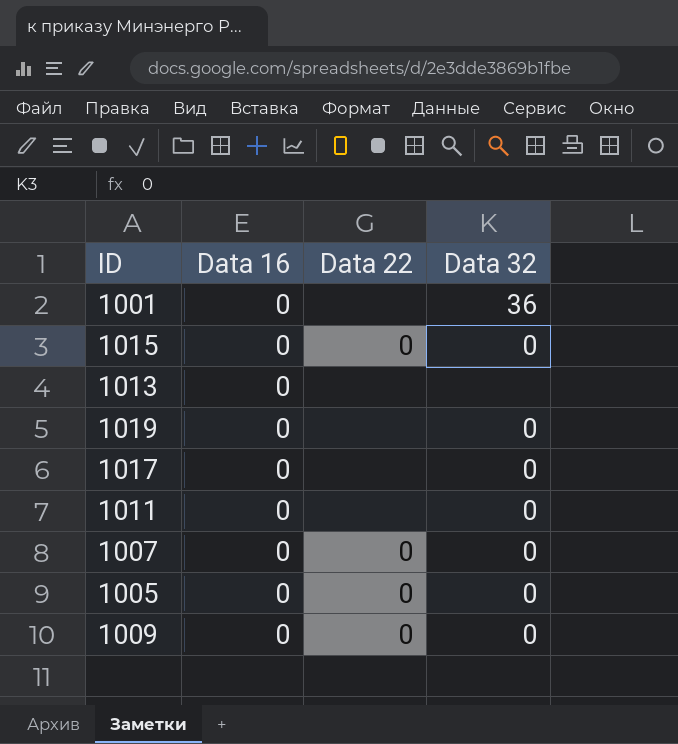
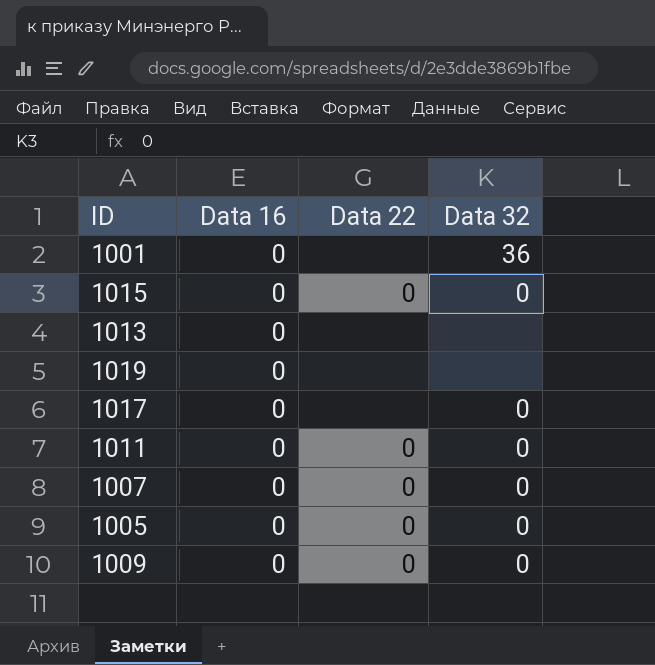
1019 | Data 32: 0 -> none
1011 | Data 22: none -> 0

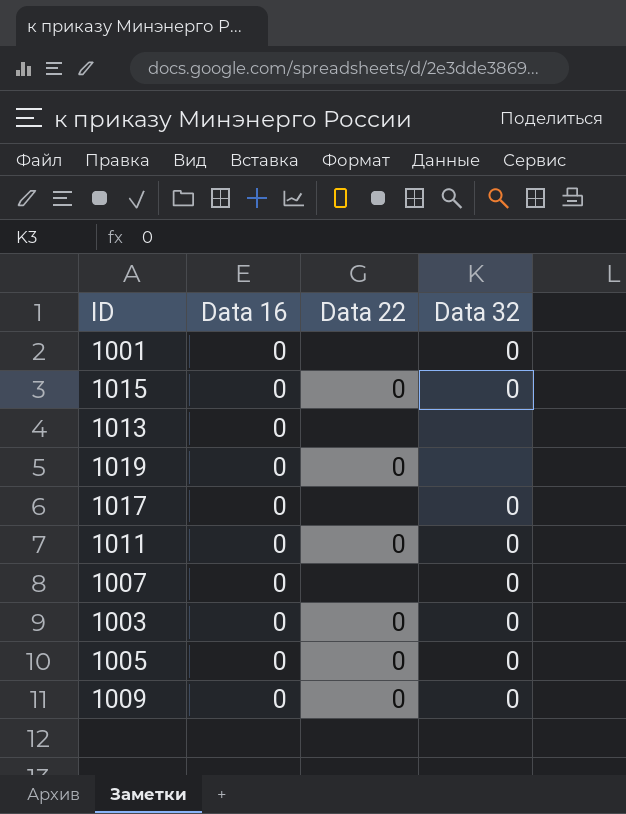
1001 | Data 32: 36 -> 0
1019 | Data 22: none -> 0
1007 | Data 22: 0 -> none
row 1003: none -> 0 | 0 | 0

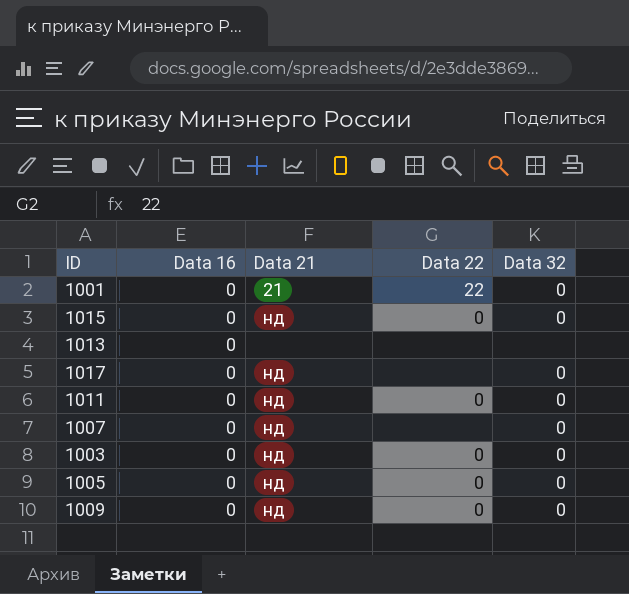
column Data 21 | position: none -> 3
row 1019: 0 | 0 | none -> none
1001 | Data 22: none -> 22

